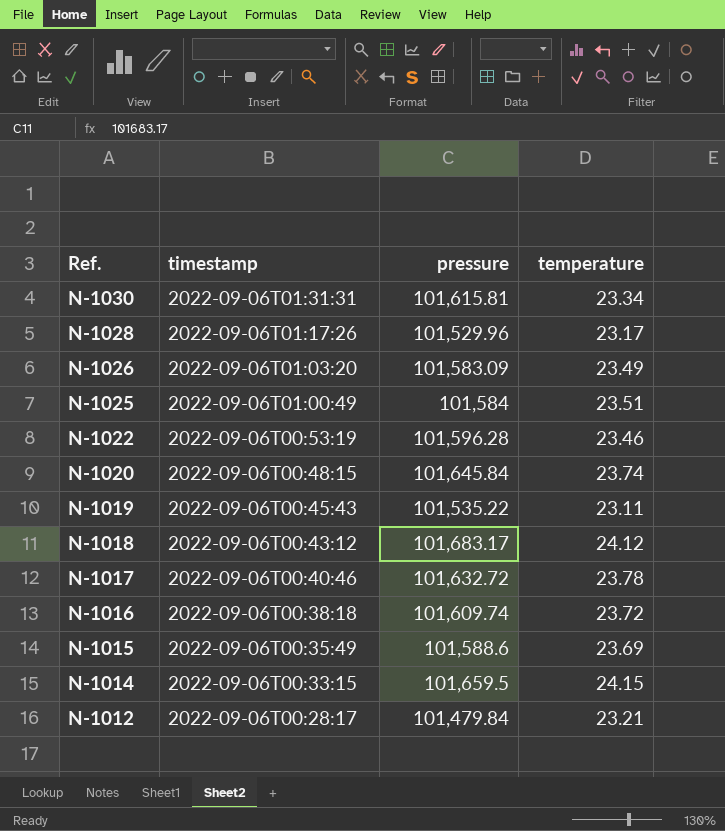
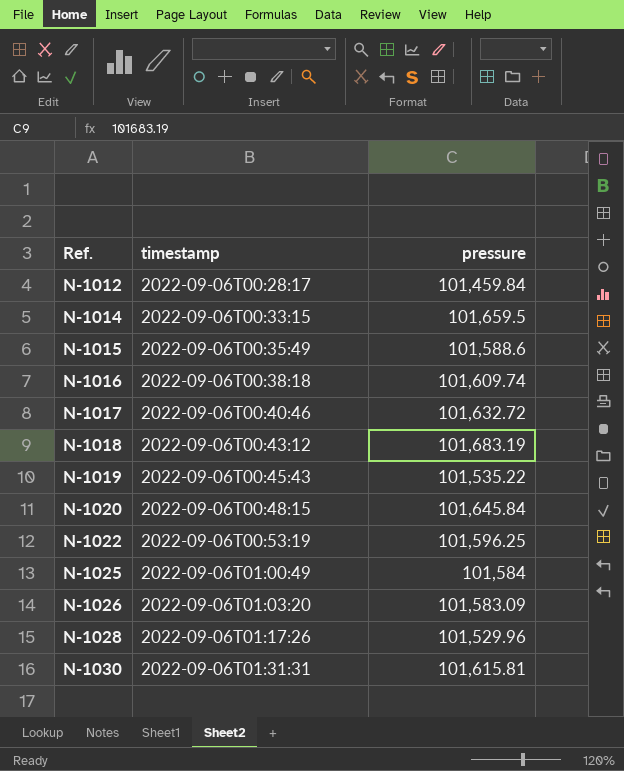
row order: Ref. descending -> Ref. ascending
column temperature | position: 4 -> none
N-1012 | pressure: 101,479.84 -> 101,459.84
N-1018 | pressure: 101,683.17 -> 101,683.19
N-1022 | pressure: 101,596.28 -> 101,596.25

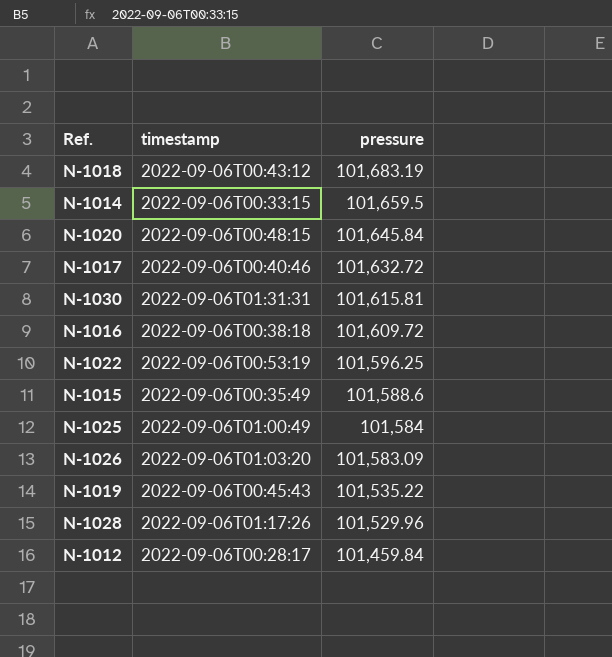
row order: Ref. ascending -> pressure descending
N-1016 | pressure: 101,609.74 -> 101,609.72

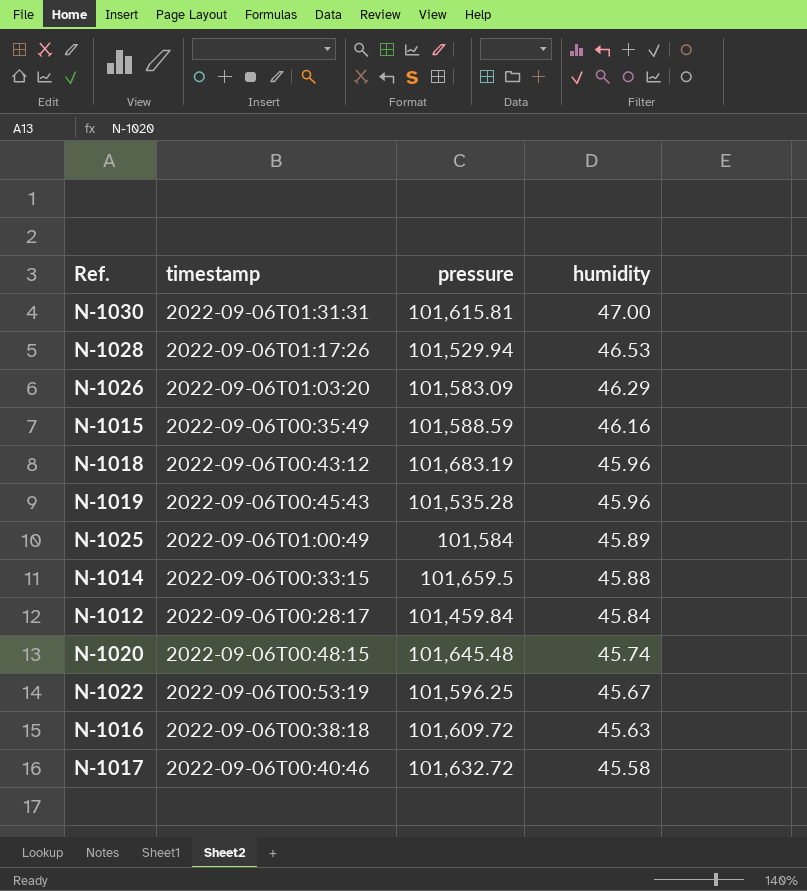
row order: pressure descending -> humidity descending
column humidity | position: none -> 4
N-1028 | pressure: 101,529.96 -> 101,529.94
N-1015 | pressure: 101,588.6 -> 101,588.59
N-1019 | pressure: 101,535.22 -> 101,535.28
N-1020 | pressure: 101,645.84 -> 101,645.48

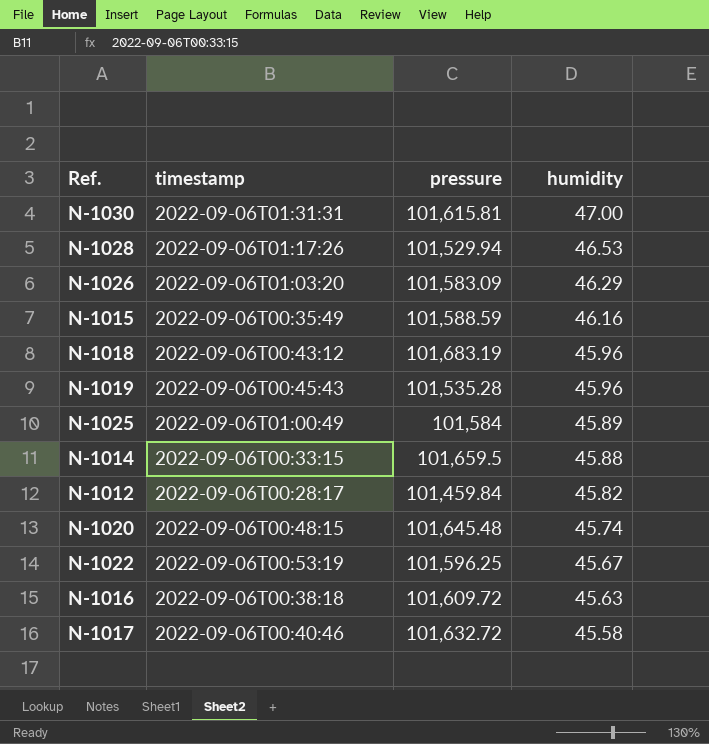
N-1012 | humidity: 45.84 -> 45.82

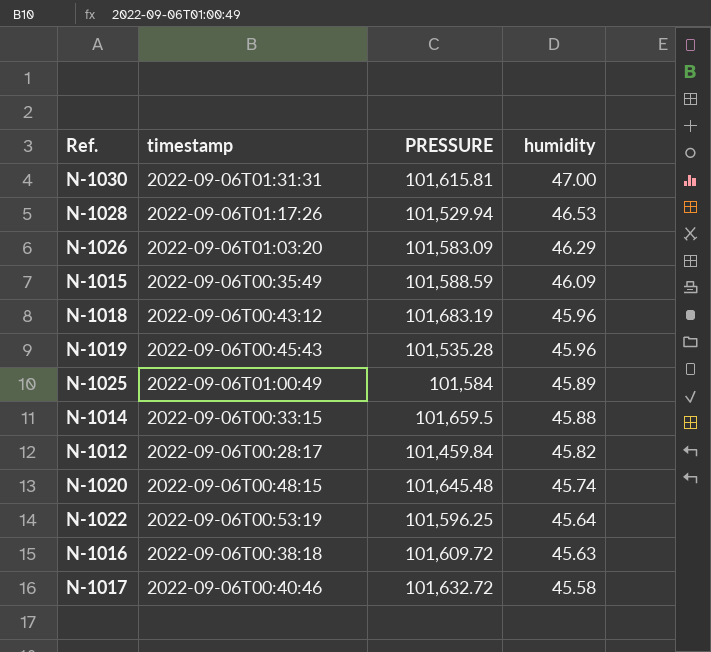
column name: pressure -> PRESSURE
N-1015 | humidity: 46.16 -> 46.09
N-1022 | humidity: 45.67 -> 45.64

